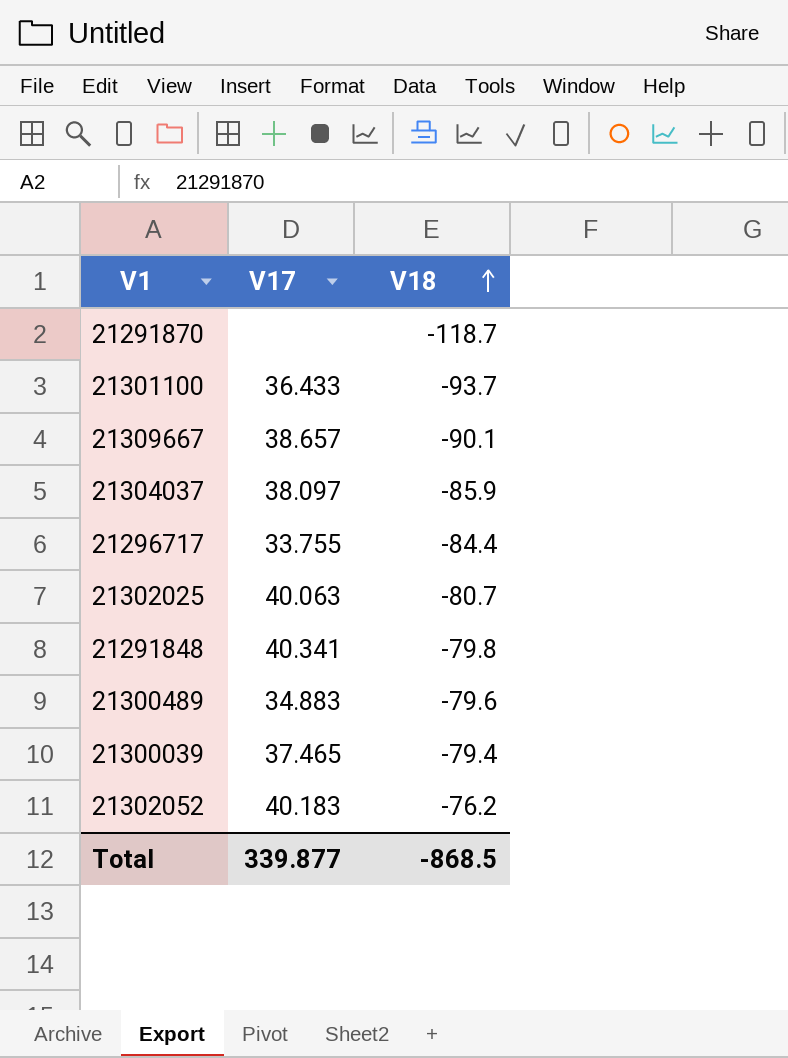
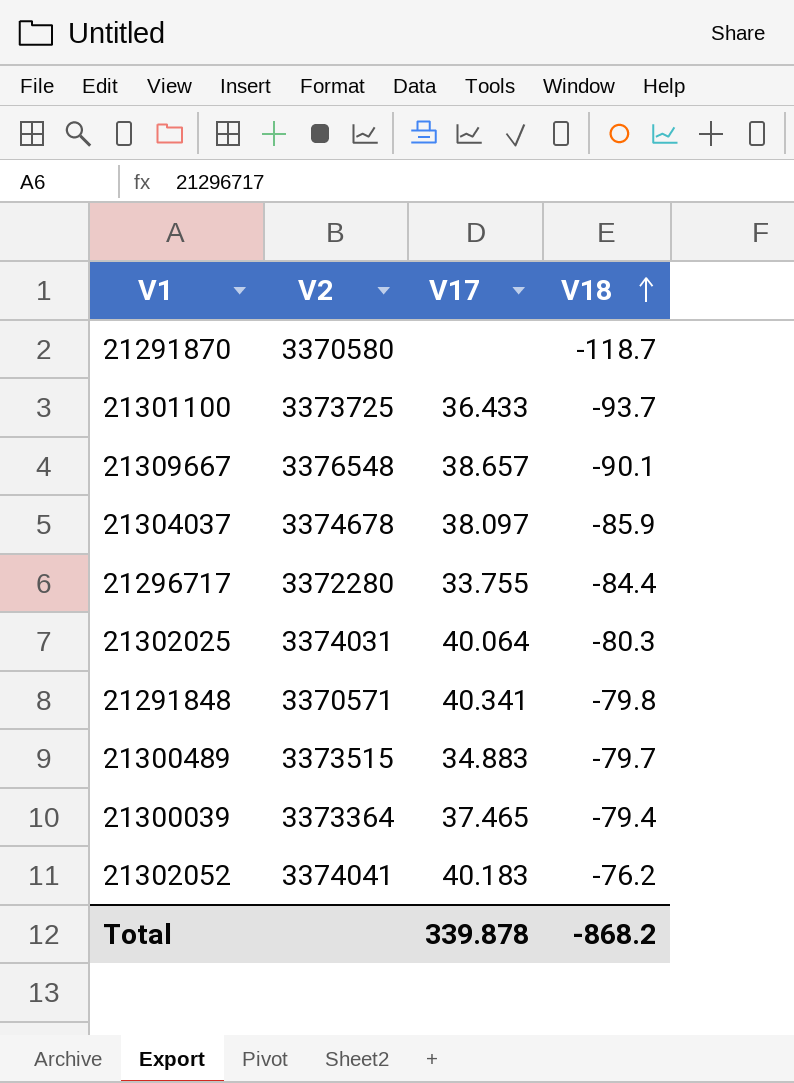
column V2 | position: none -> 2
21302025 | V17: 40.063 -> 40.064
21302025 | V18: -80.7 -> -80.3
21300489 | V18: -79.6 -> -79.7
Total | V17: 339.877 -> 339.878
Total | V18: -868.5 -> -868.2

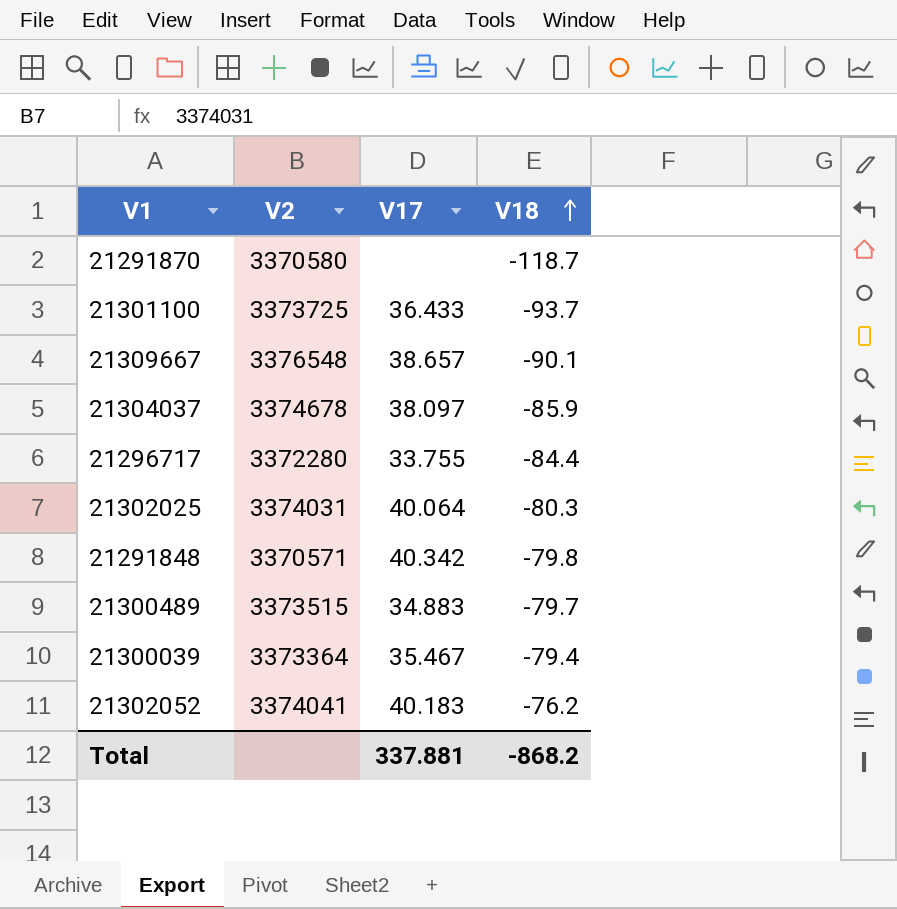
21291848 | V17: 40.341 -> 40.342
21300039 | V17: 37.465 -> 35.467
Total | V17: 339.878 -> 337.881

